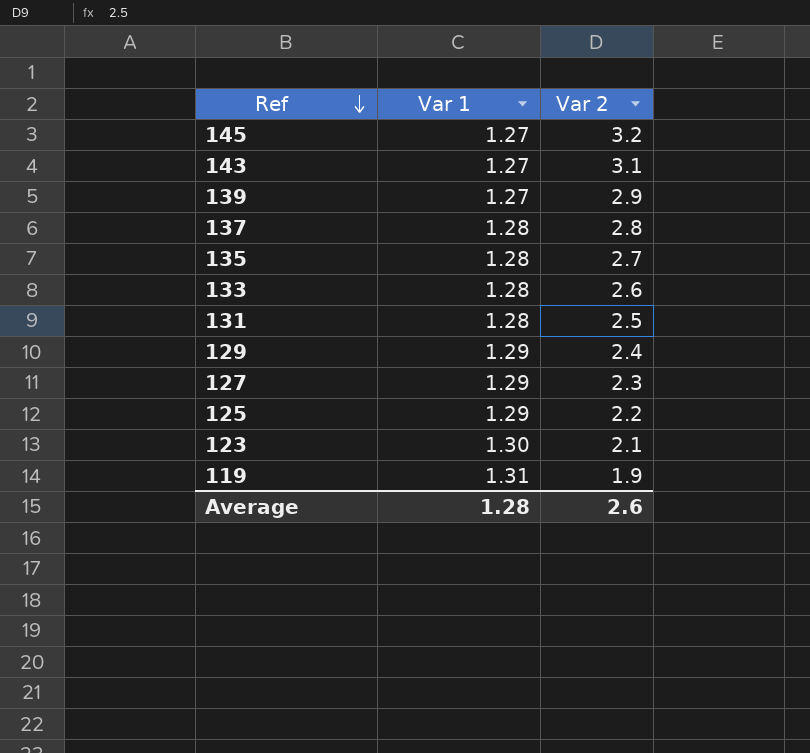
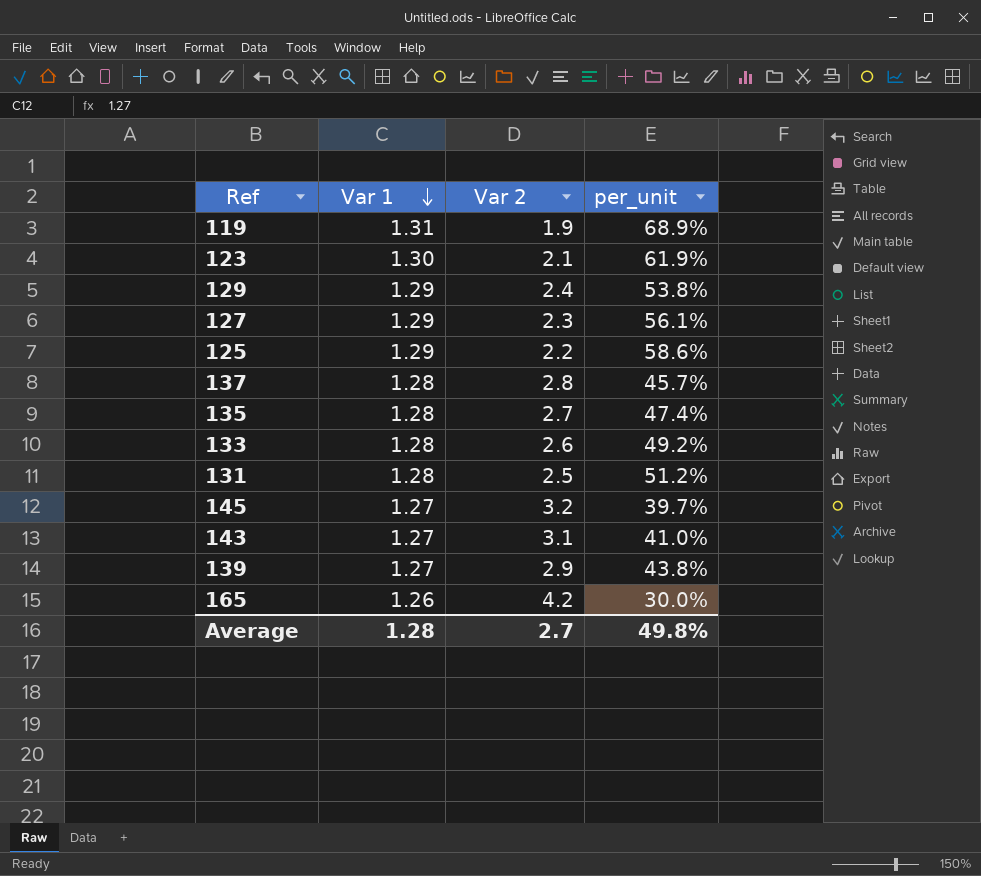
row order: Ref descending -> Var 1 descending
column per_unit | formula: none -> [Var 1] / [Var 2]
row 165: none -> 1.26 | 4.2 | 30.0%
Average | Var 2: 2.6 -> 2.7

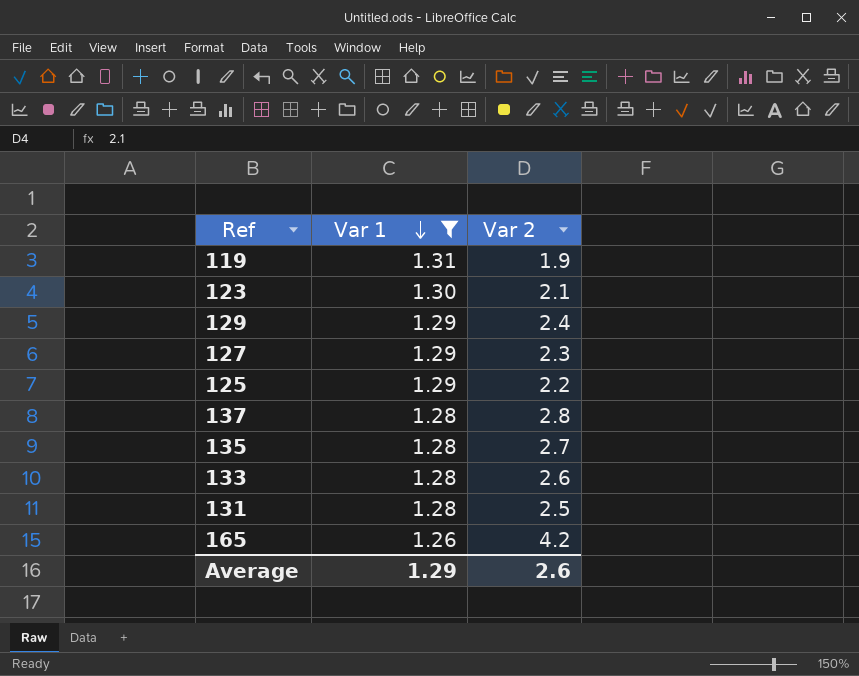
filter: none -> Var 1 != 1.27
column per_unit | formula: [Var 1] / [Var 2] -> none
Average | Var 1: 1.28 -> 1.29
Average | Var 2: 2.7 -> 2.6

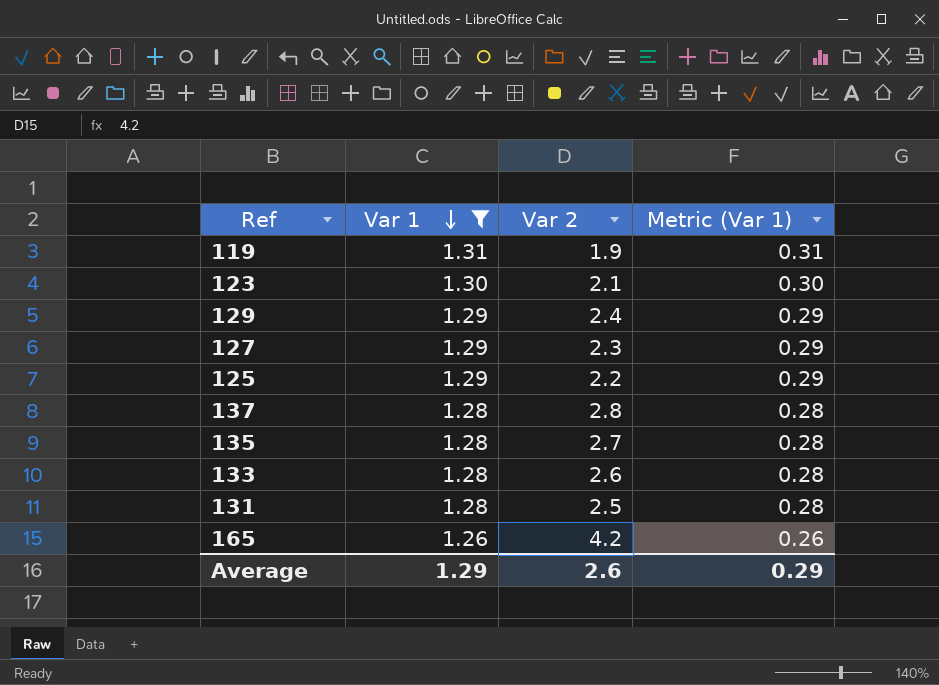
column Metric (Var 1) | formula: none -> [Var 1] - 1

